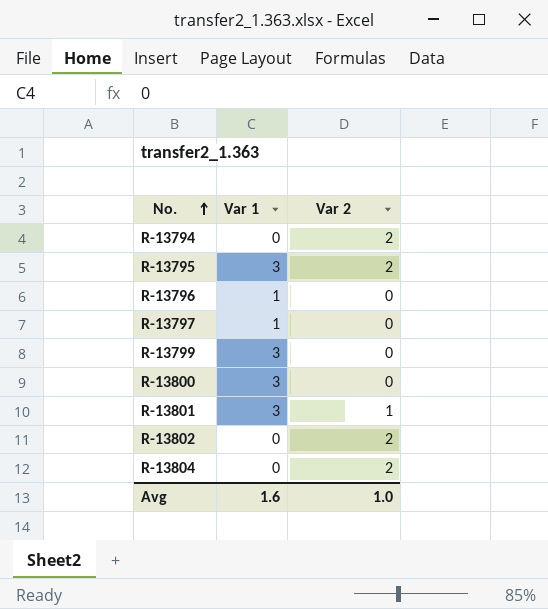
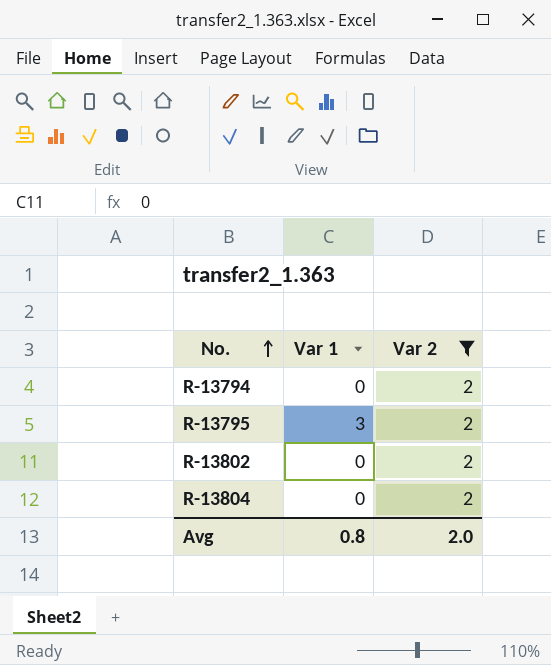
filter: none -> Var 2 = 2
Avg | Var 1: 1.6 -> 0.8
Avg | Var 2: 1.0 -> 2.0

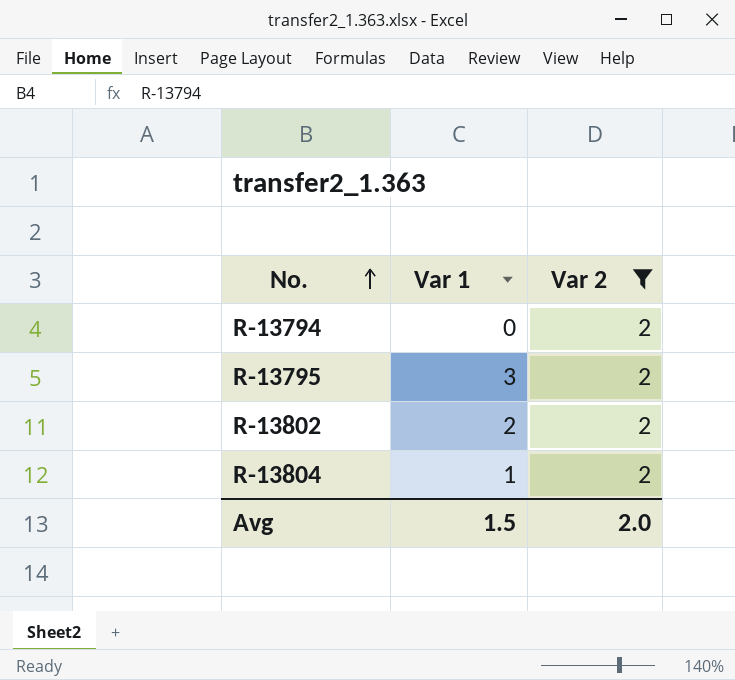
R-13802 | Var 1: 0 -> 2
R-13804 | Var 1: 0 -> 1
Avg | Var 1: 0.8 -> 1.5

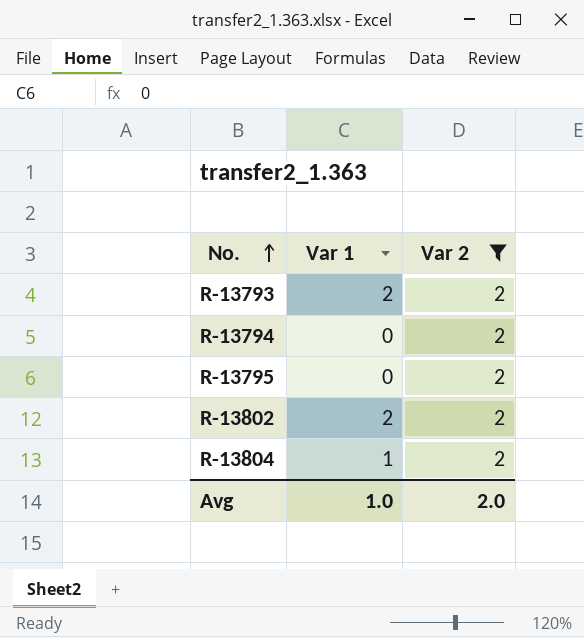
row R-13793: none -> 2 | 2
R-13795 | Var 1: 3 -> 0
Avg | Var 1: 1.5 -> 1.0

